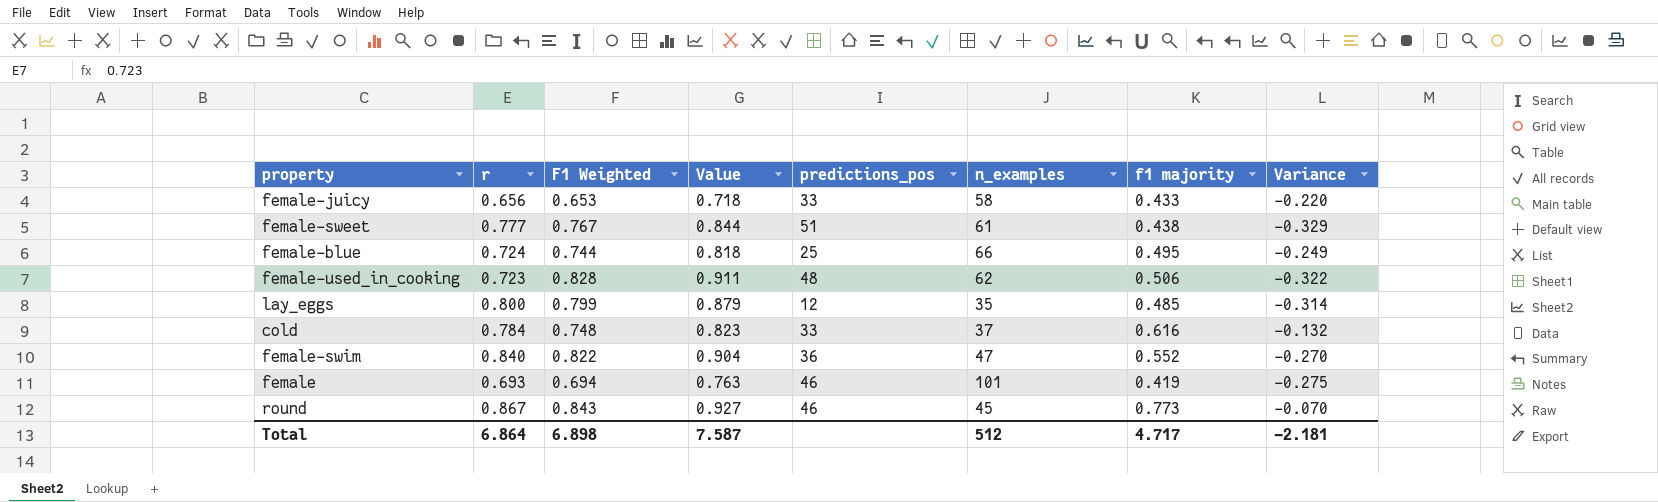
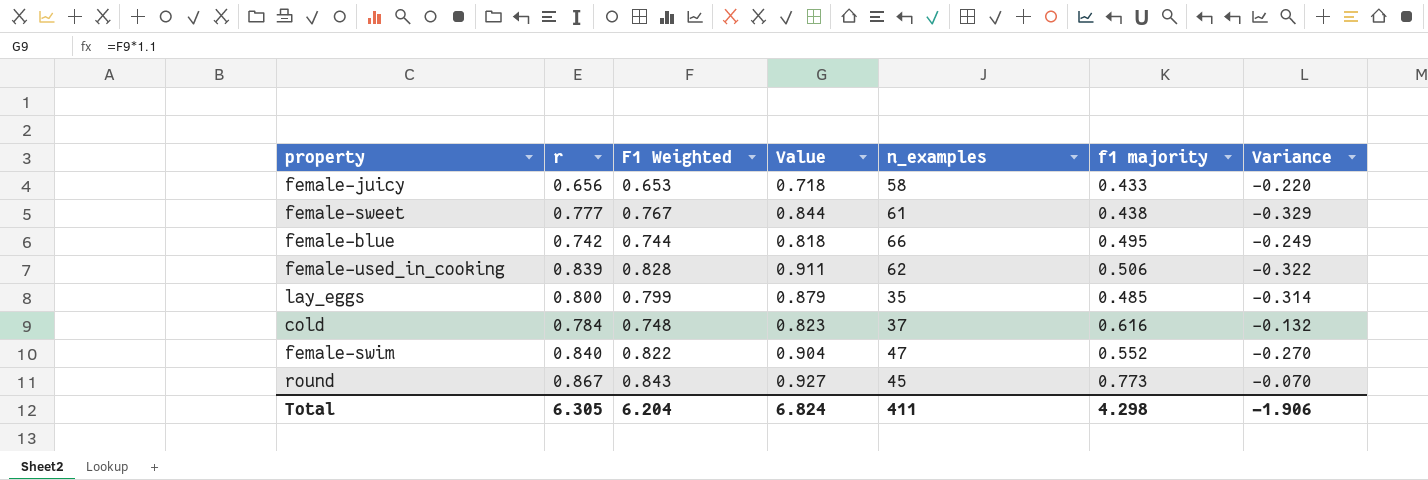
column predictions_pos | position: 5 -> none
row female: 0.693 | 0.694 | 0.763 | 46 | 101 | 0.419 | -0.275 -> none
female-blue | r: 0.724 -> 0.742
female-used_in_cooking | r: 0.723 -> 0.839
Total | r: 6.864 -> 6.305
Total | F1 Weighted: 6.898 -> 6.204
Total | Value: 7.587 -> 6.824
Total | n_examples: 512 -> 411
Total | f1 majority: 4.717 -> 4.298
Total | Variance: -2.181 -> -1.906

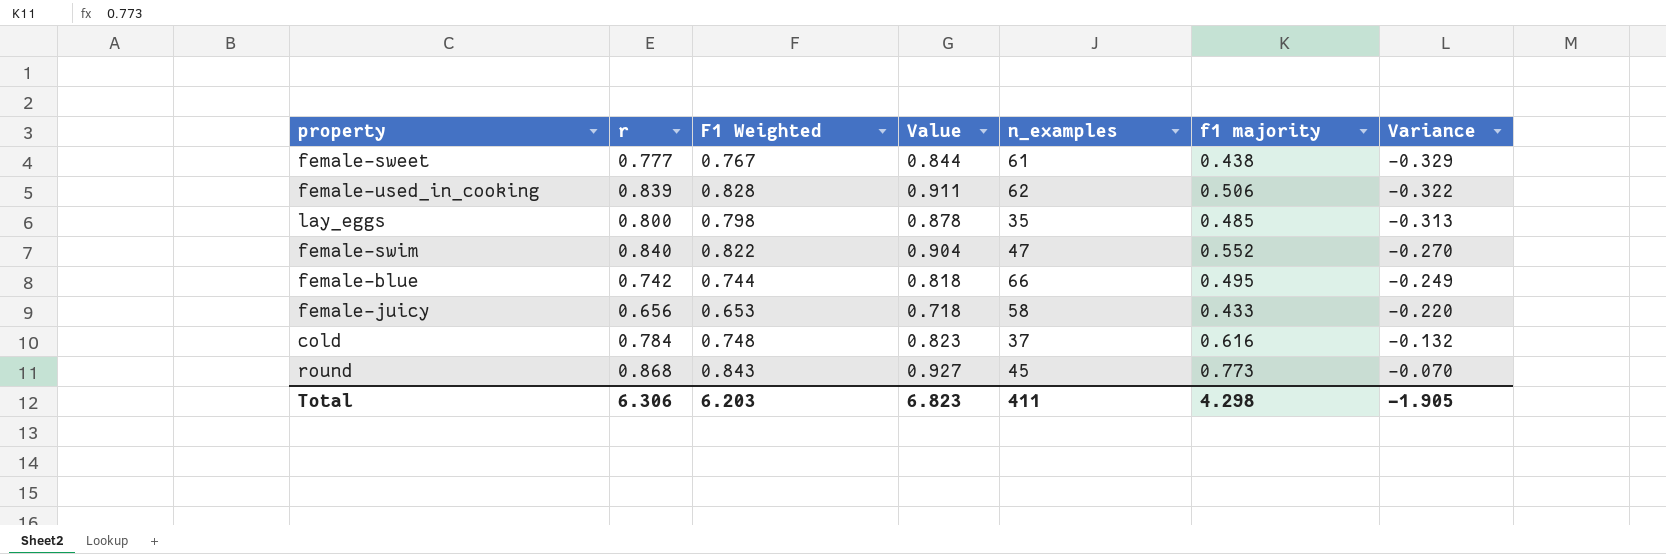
row order: none -> Variance ascending
lay_eggs | F1 Weighted: 0.799 -> 0.798
lay_eggs | Value: 0.879 -> 0.878
lay_eggs | Variance: -0.314 -> -0.313
round | r: 0.867 -> 0.868
Total | r: 6.305 -> 6.306
Total | F1 Weighted: 6.204 -> 6.203
Total | Value: 6.824 -> 6.823
Total | Variance: -1.906 -> -1.905

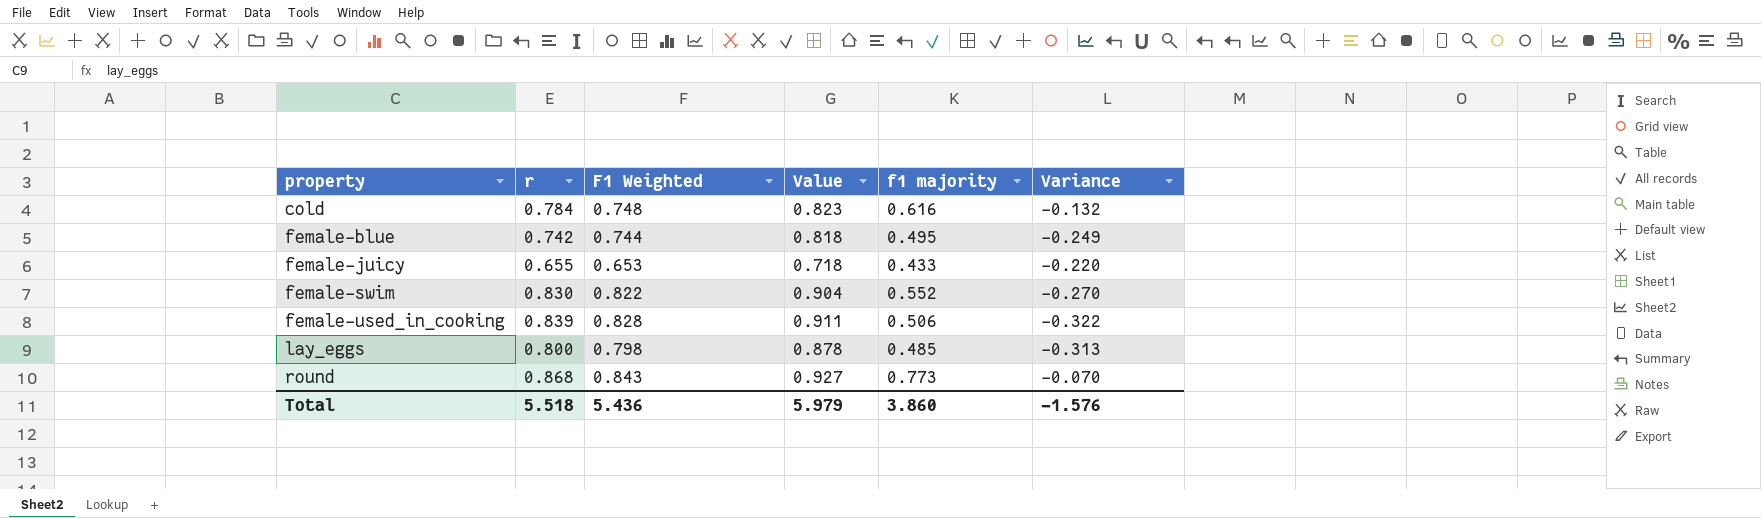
row order: Variance ascending -> property ascending
column n_examples | position: 5 -> none
row female-sweet: 0.777 | 0.767 | 0.844 | 61 | 0.438 | -0.329 -> none
female-juicy | r: 0.656 -> 0.655
female-swim | r: 0.840 -> 0.830
Total | r: 6.306 -> 5.518
Total | F1 Weighted: 6.203 -> 5.436
Total | Value: 6.823 -> 5.979
Total | f1 majority: 4.298 -> 3.860
Total | Variance: -1.905 -> -1.576

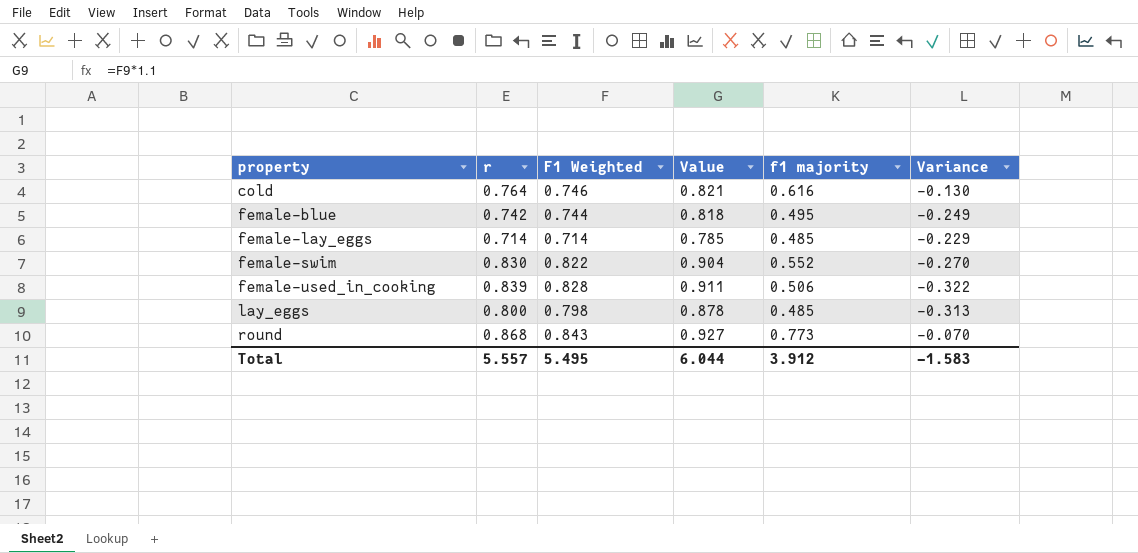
row female-juicy: 0.655 | 0.653 | 0.718 | 0.433 | -0.220 -> none
cold | r: 0.784 -> 0.764
cold | F1 Weighted: 0.748 -> 0.746
cold | Value: 0.823 -> 0.821
cold | Variance: -0.132 -> -0.130
row female-lay_eggs: none -> 0.714 | 0.714 | 0.785 | 0.485 | -0.229
Total | r: 5.518 -> 5.557
Total | F1 Weighted: 5.436 -> 5.495
Total | Value: 5.979 -> 6.044
Total | f1 majority: 3.860 -> 3.912
Total | Variance: -1.576 -> -1.583

